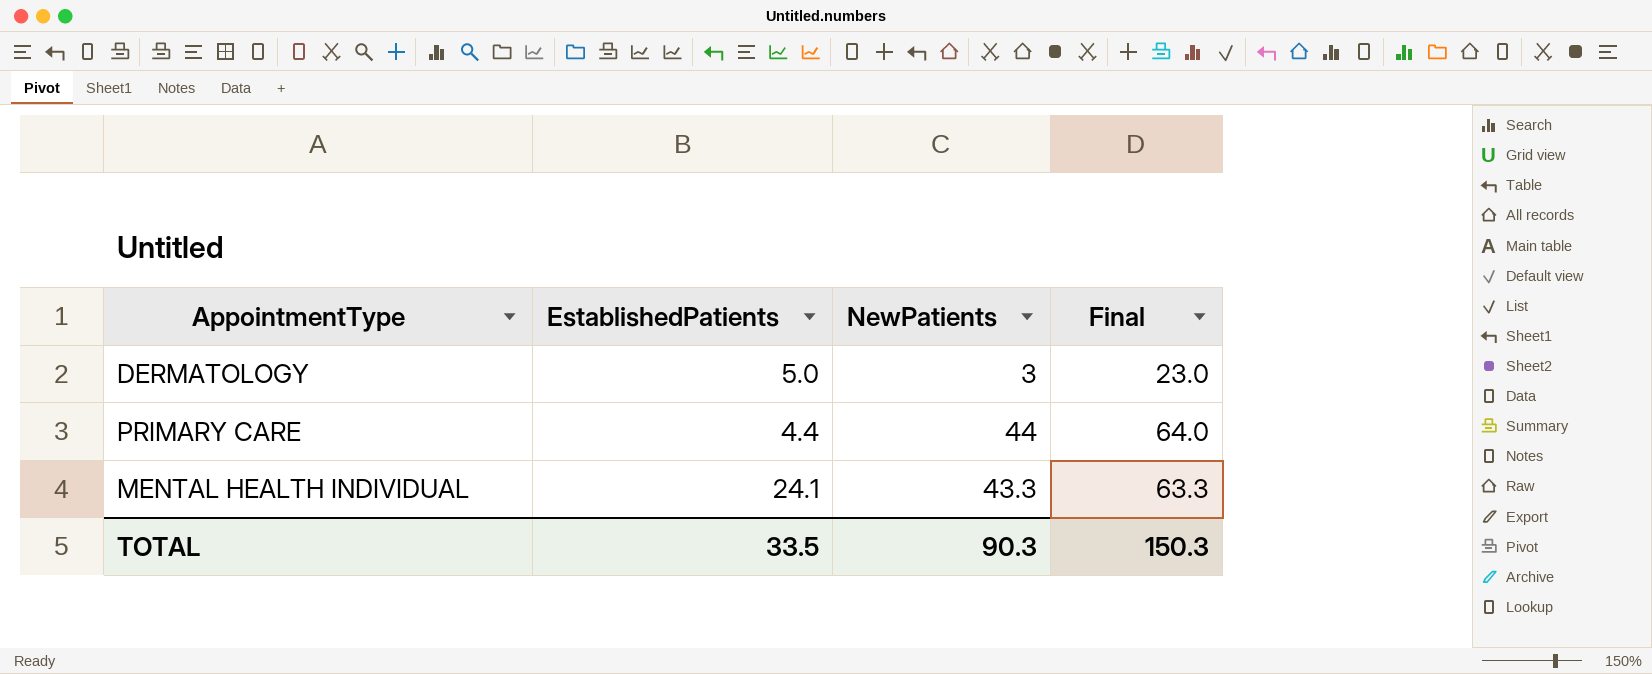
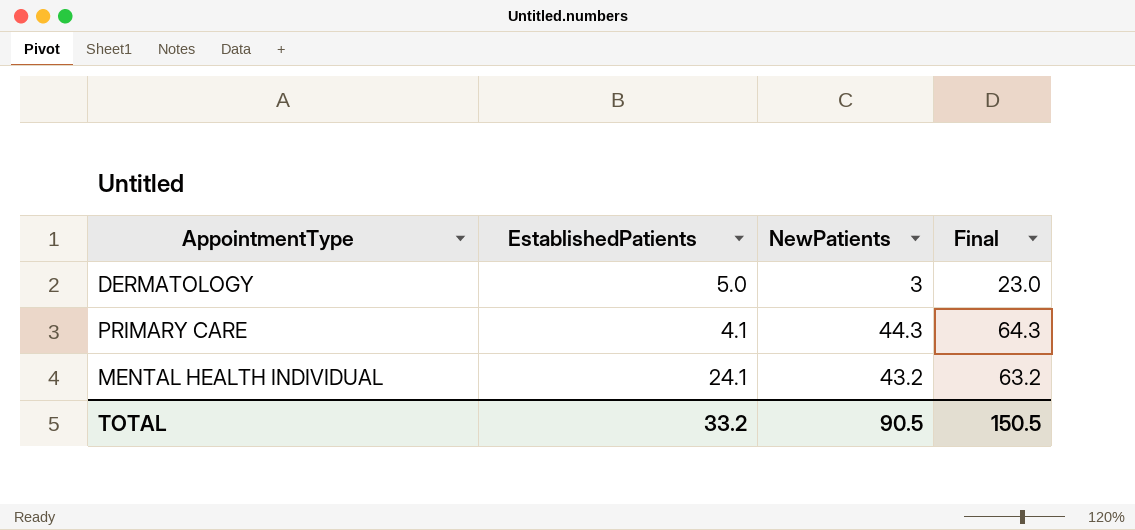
PRIMARY CARE | EstablishedPatients: 4.4 -> 4.1
PRIMARY CARE | NewPatients: 44 -> 44.3
PRIMARY CARE | Final: 64.0 -> 64.3
MENTAL HEALTH INDIVIDUAL | NewPatients: 43.3 -> 43.2
MENTAL HEALTH INDIVIDUAL | Final: 63.3 -> 63.2
TOTAL | EstablishedPatients: 33.5 -> 33.2
TOTAL | NewPatients: 90.3 -> 90.5
TOTAL | Final: 150.3 -> 150.5

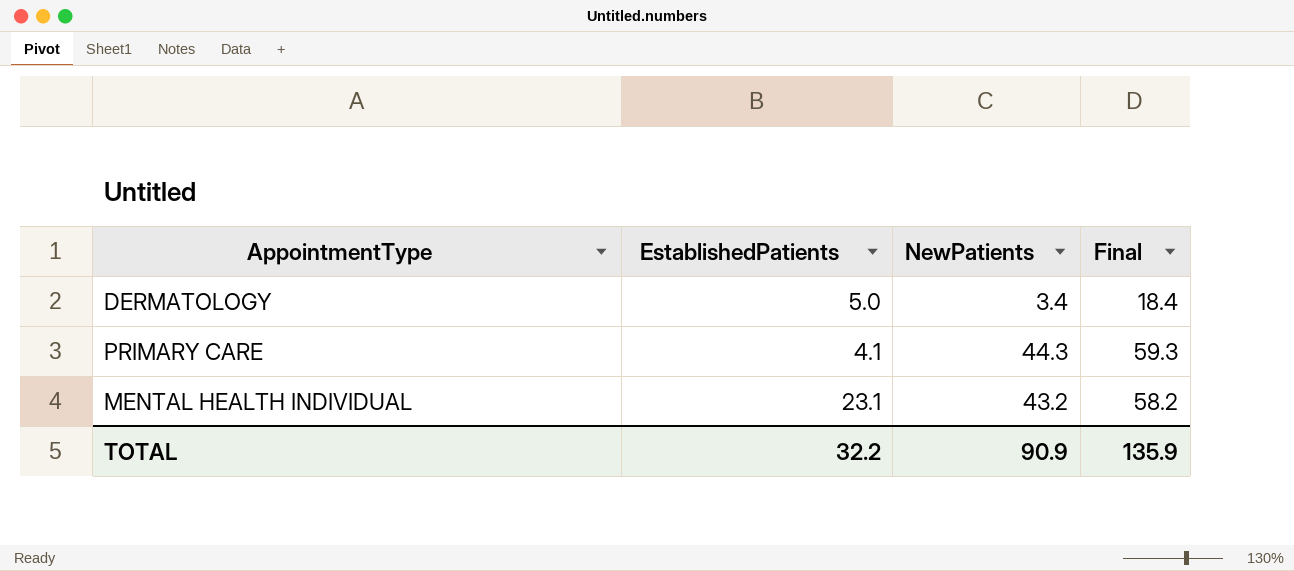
column Final | formula: [NewPatients] + 20 -> [NewPatients] + 15
DERMATOLOGY | NewPatients: 3 -> 3.4
MENTAL HEALTH INDIVIDUAL | EstablishedPatients: 24.1 -> 23.1
TOTAL | EstablishedPatients: 33.2 -> 32.2
TOTAL | NewPatients: 90.5 -> 90.9
TOTAL | Final: 150.5 -> 135.9

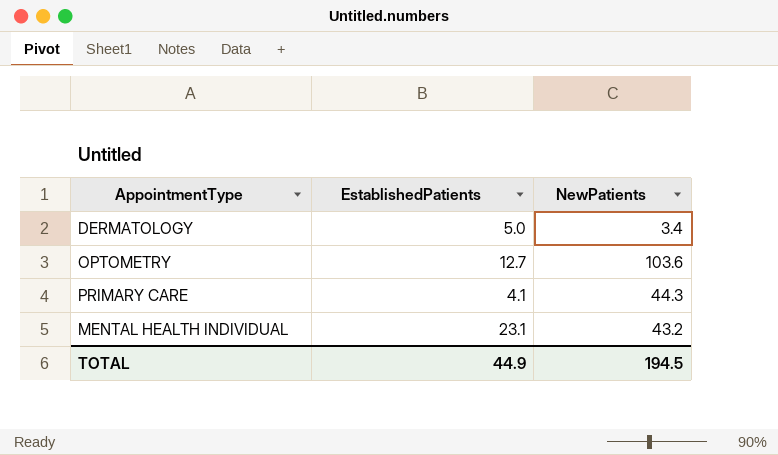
column Final | formula: [NewPatients] + 15 -> none
row OPTOMETRY: none -> 12.7 | 103.6
TOTAL | EstablishedPatients: 32.2 -> 44.9
TOTAL | NewPatients: 90.9 -> 194.5

